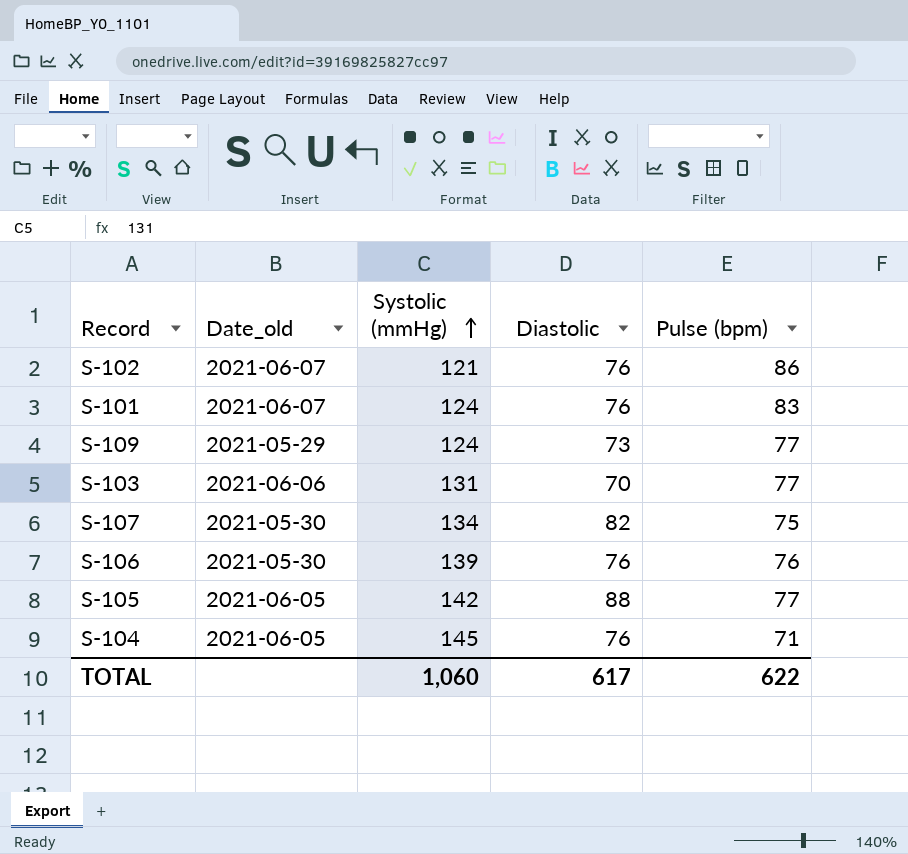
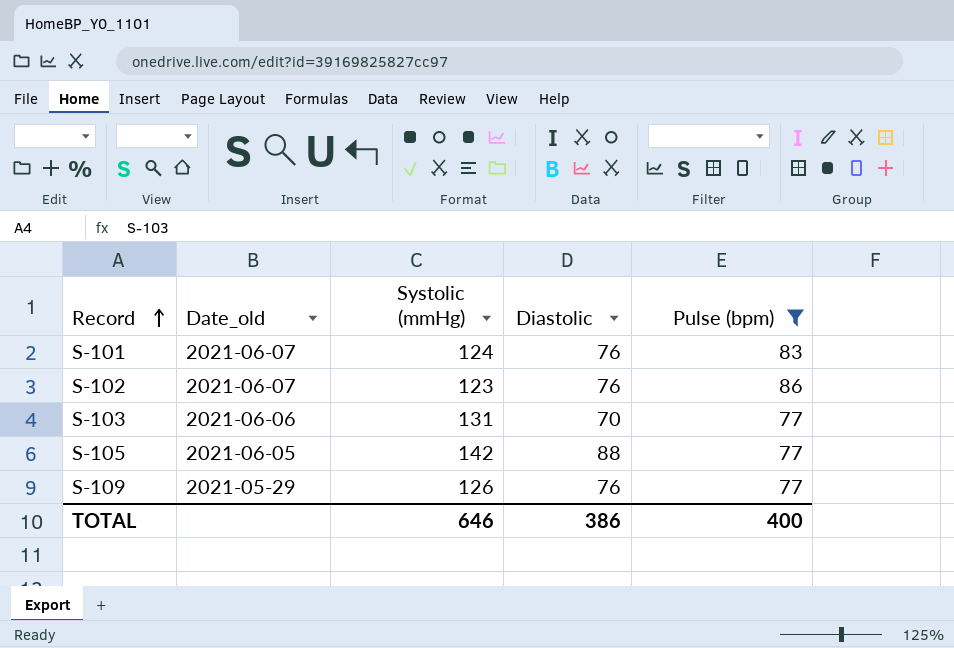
filter: none -> Pulse (bpm) >= 77
row order: Systolic (mmHg) ascending -> Record ascending
S-102 | Systolic (mmHg): 121 -> 123
S-109 | Systolic (mmHg): 124 -> 126
S-109 | Diastolic: 73 -> 76
TOTAL | Systolic (mmHg): 1,060 -> 646
TOTAL | Diastolic: 617 -> 386
TOTAL | Pulse (bpm): 622 -> 400

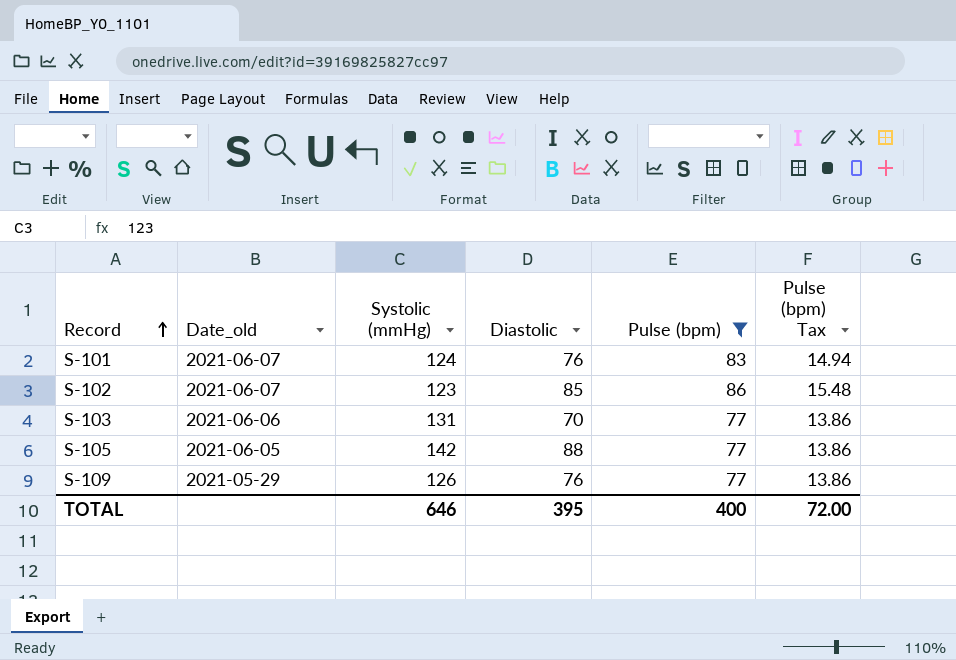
column Pulse (bpm) Tax | formula: none -> [Pulse (bpm)] * 0.18
S-102 | Diastolic: 76 -> 85
TOTAL | Diastolic: 386 -> 395

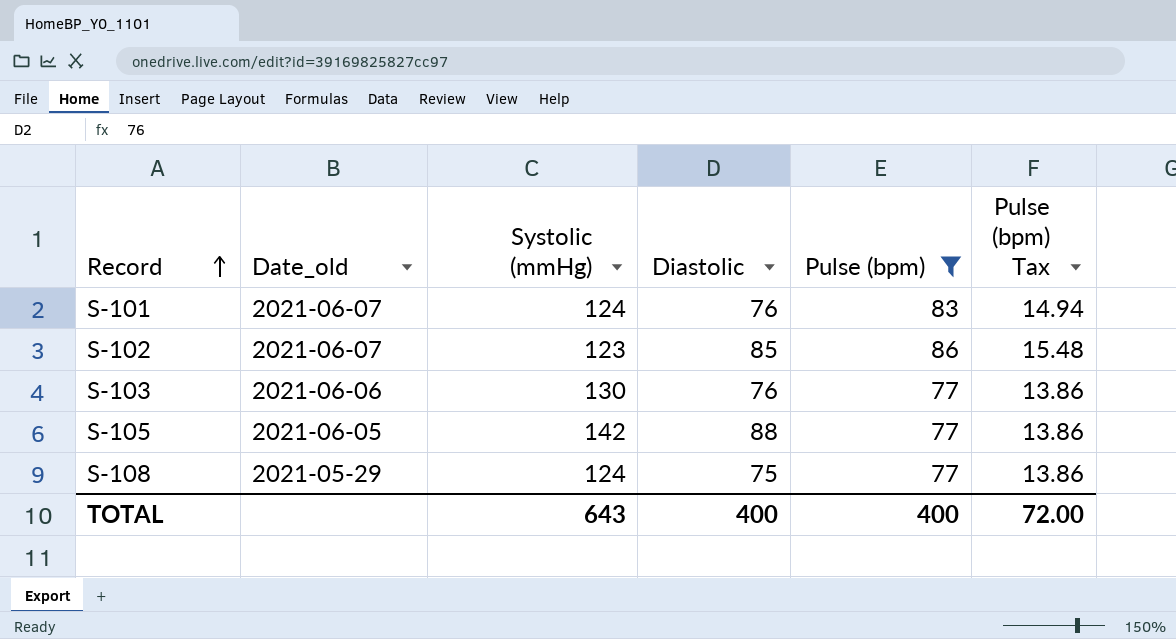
row S-109: 2021-05-29 | 126 | 76 | 77 | 13.86 -> none
S-103 | Systolic (mmHg): 131 -> 130
S-103 | Diastolic: 70 -> 76
row S-108: none -> 2021-05-29 | 124 | 75 | 77 | 13.86
TOTAL | Systolic (mmHg): 646 -> 643
TOTAL | Diastolic: 395 -> 400

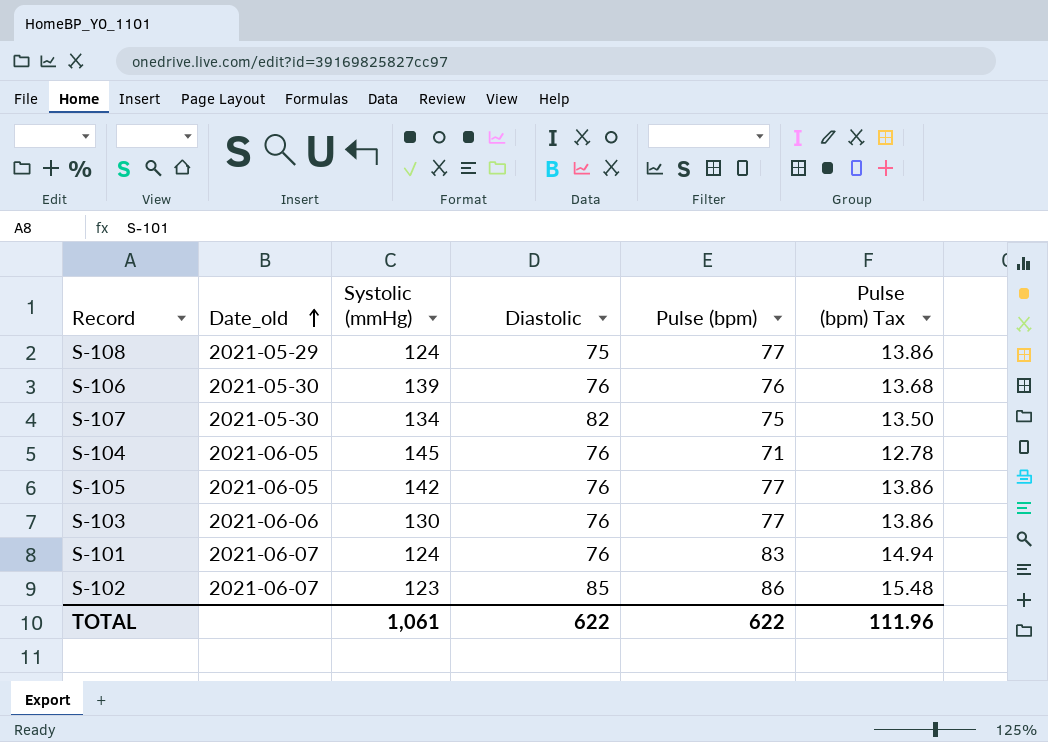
filter: Pulse (bpm) >= 77 -> none
row order: Record ascending -> Date_old ascending
S-105 | Diastolic: 88 -> 76
TOTAL | Systolic (mmHg): 643 -> 1,061
TOTAL | Diastolic: 400 -> 622
TOTAL | Pulse (bpm): 400 -> 622
TOTAL | Pulse (bpm) Tax: 72.00 -> 111.96

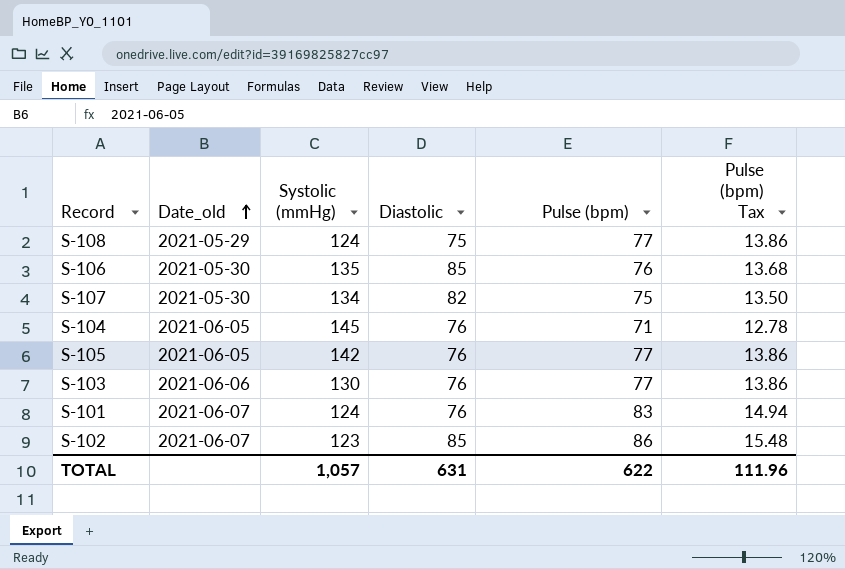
S-106 | Systolic (mmHg): 139 -> 135
S-106 | Diastolic: 76 -> 85
TOTAL | Systolic (mmHg): 1,061 -> 1,057
TOTAL | Diastolic: 622 -> 631

